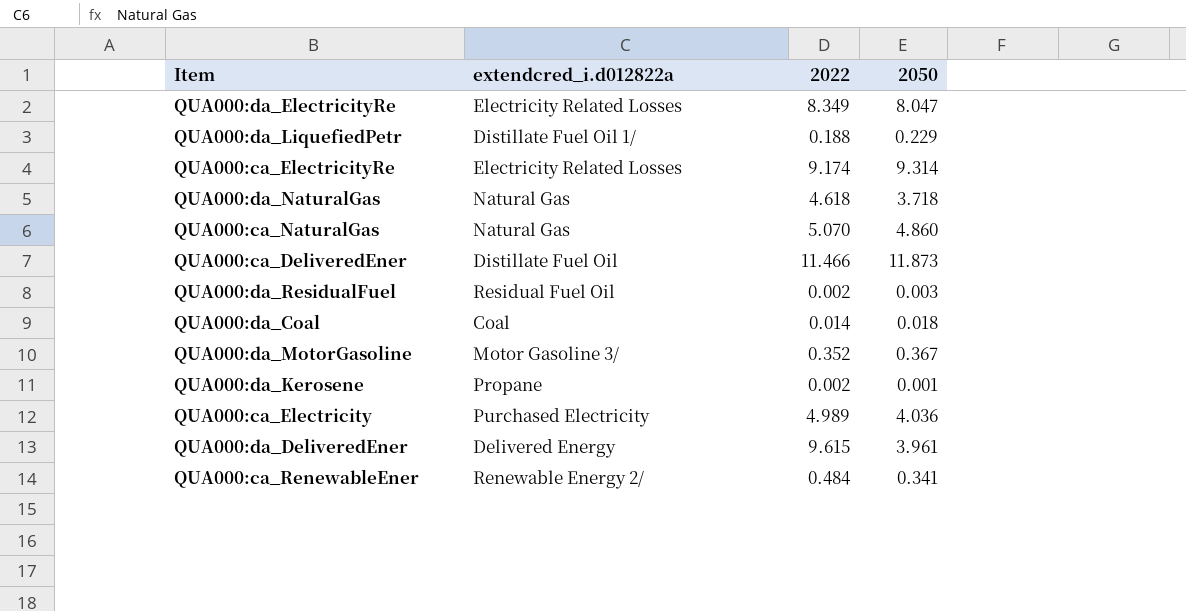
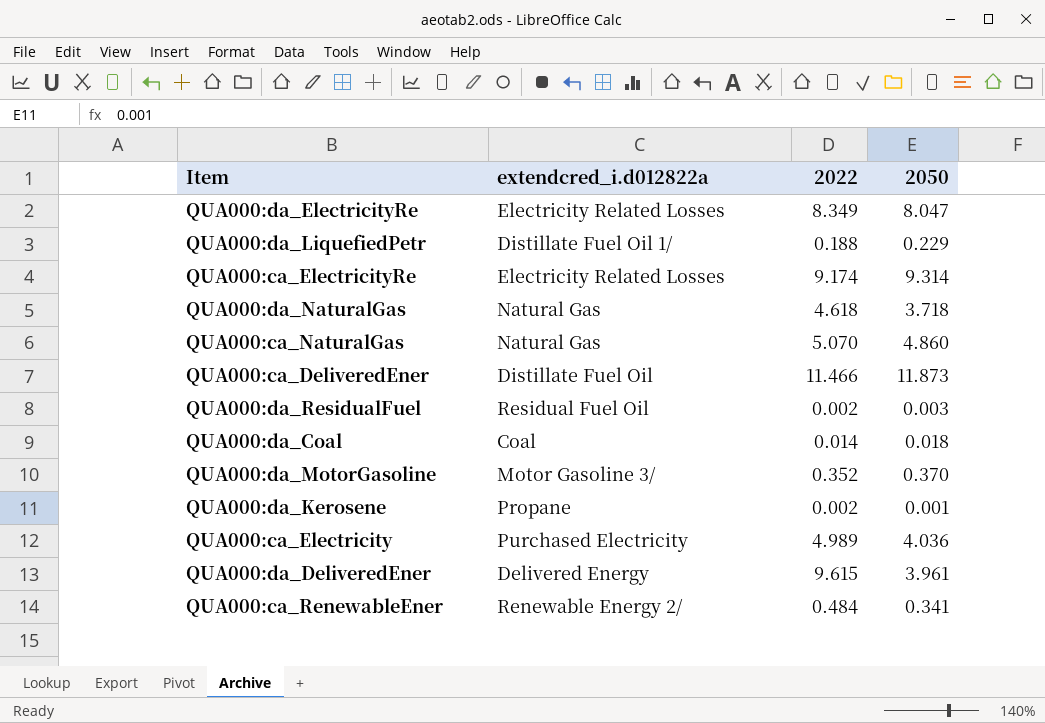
QUA000:da_MotorGasoline | 2050: 0.367 -> 0.370

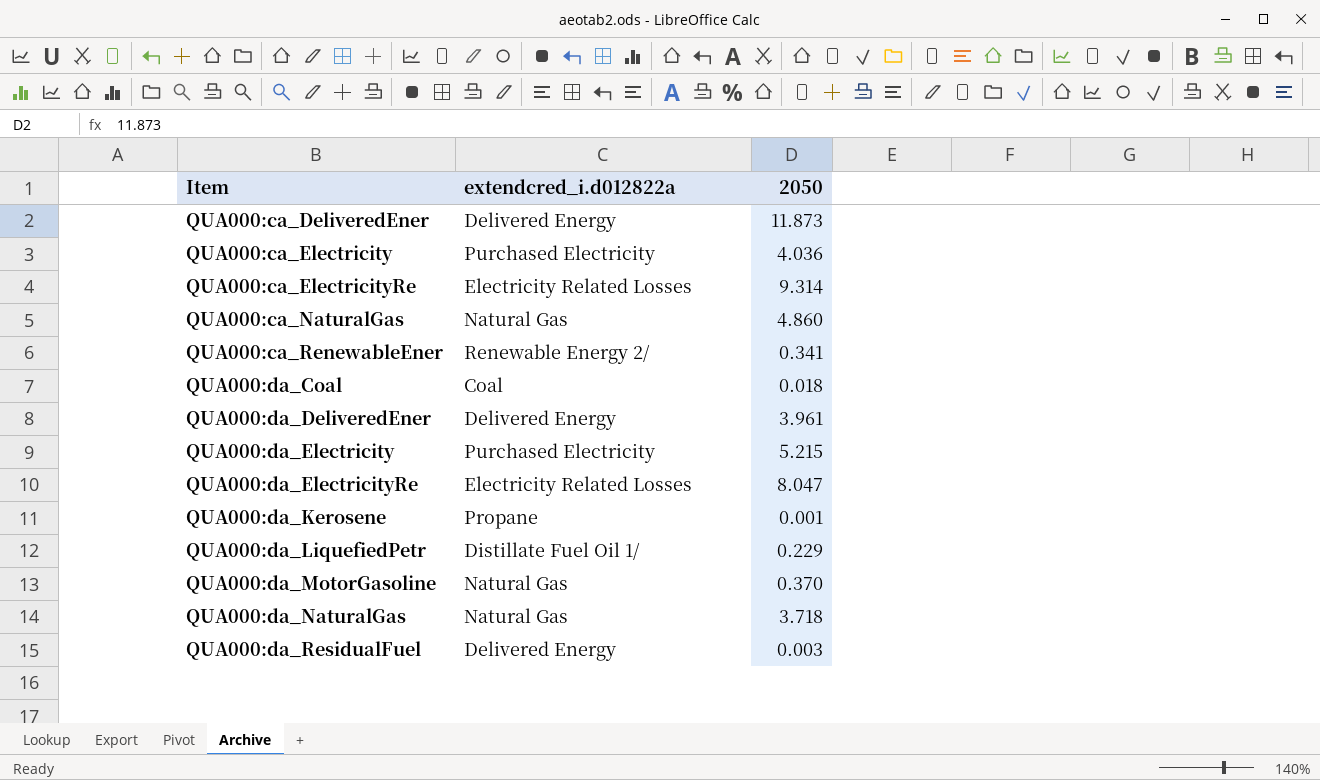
row order: none -> Item ascending
column 2022 | position: 3 -> none
QUA000:ca_DeliveredEner | extendcred_i.d012822a: Distillate Fuel Oil -> Delivered Energy
row QUA000:da_Electricity: none -> Purchased Electricity | 5.215
QUA000:da_MotorGasoline | extendcred_i.d012822a: Motor Gasoline 3/ -> Natural Gas
QUA000:da_ResidualFuel | extendcred_i.d012822a: Residual Fuel Oil -> Delivered Energy

